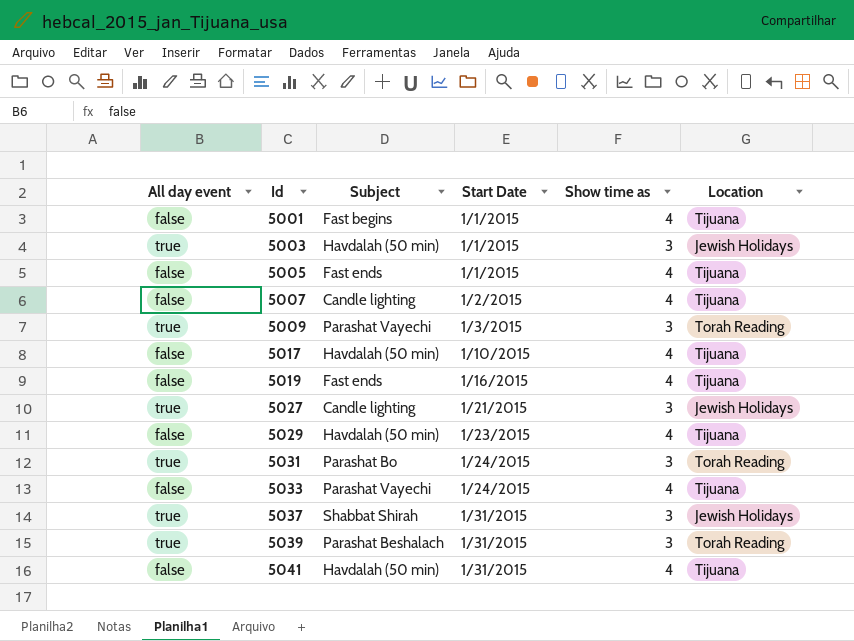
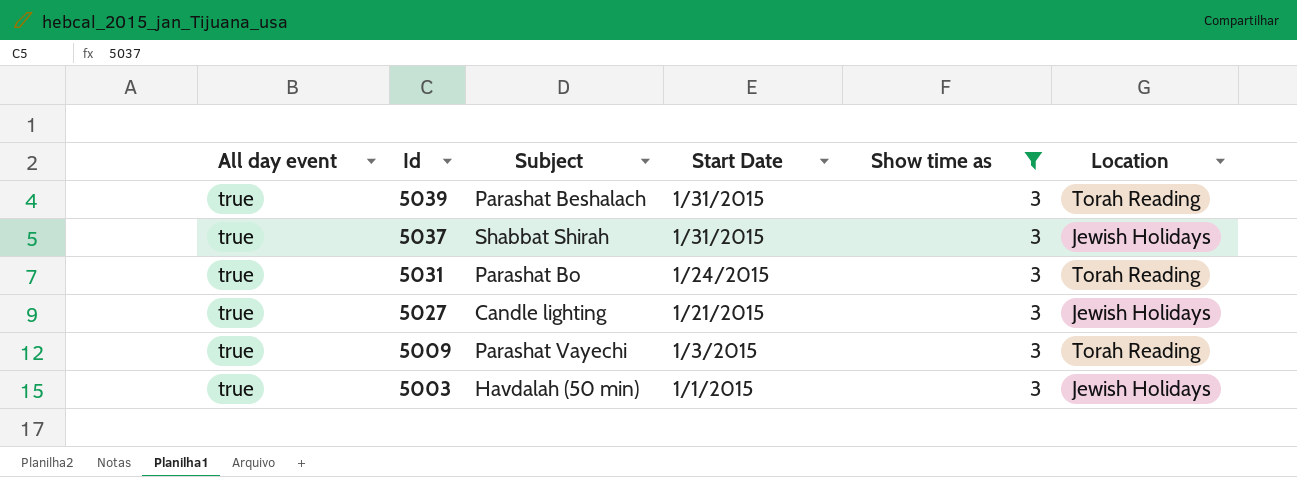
filter: none -> Show time as = 3
row order: Id ascending -> Id descending

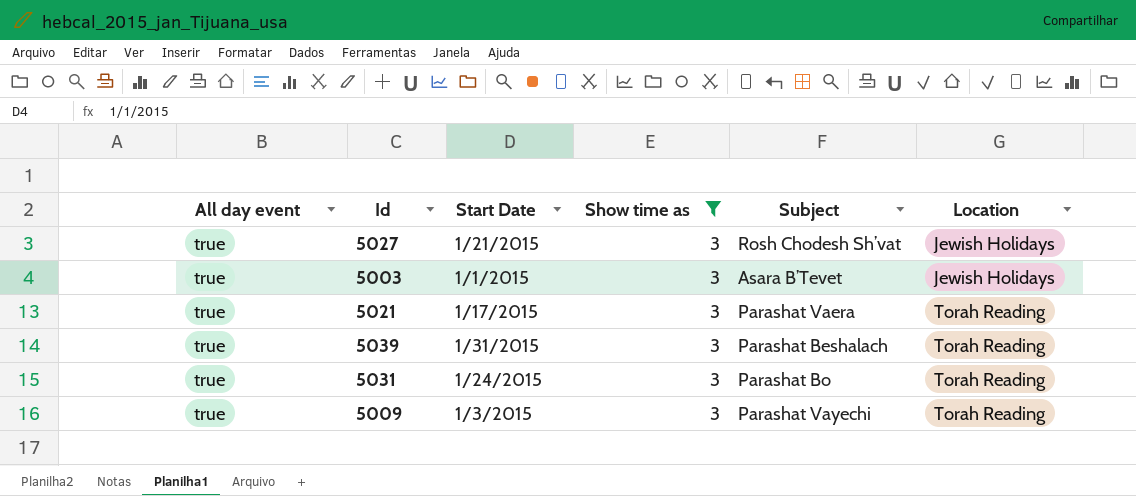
row order: Id descending -> Location ascending
column Subject | position: 3 -> 5
row 5037: true | Shabbat Shirah | 1/31/2015 | 3 | Jewish Holidays -> none
5027 | Subject: Candle lighting -> Rosh Chodesh Sh’vat
5003 | Subject: Havdalah (50 min) -> Asara B’Tevet
row 5021: none -> true | 1/17/2015 | 3 | Parashat Vaera | Torah Reading

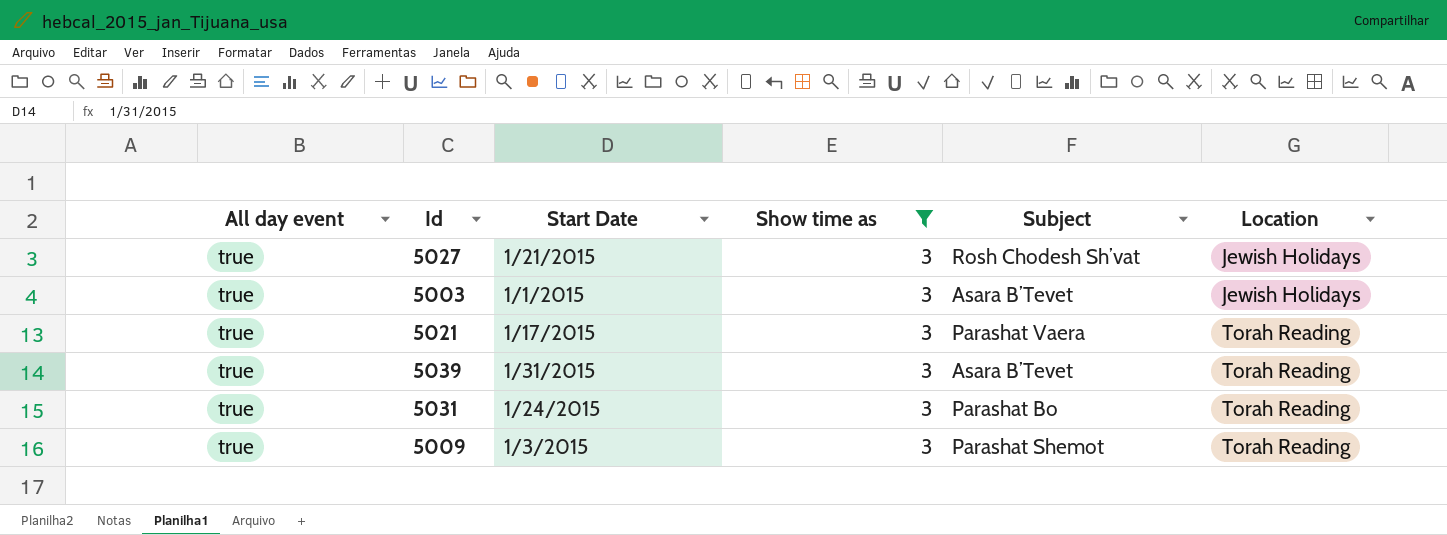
5039 | Subject: Parashat Beshalach -> Asara B’Tevet
5009 | Subject: Parashat Vayechi -> Parashat Shemot

